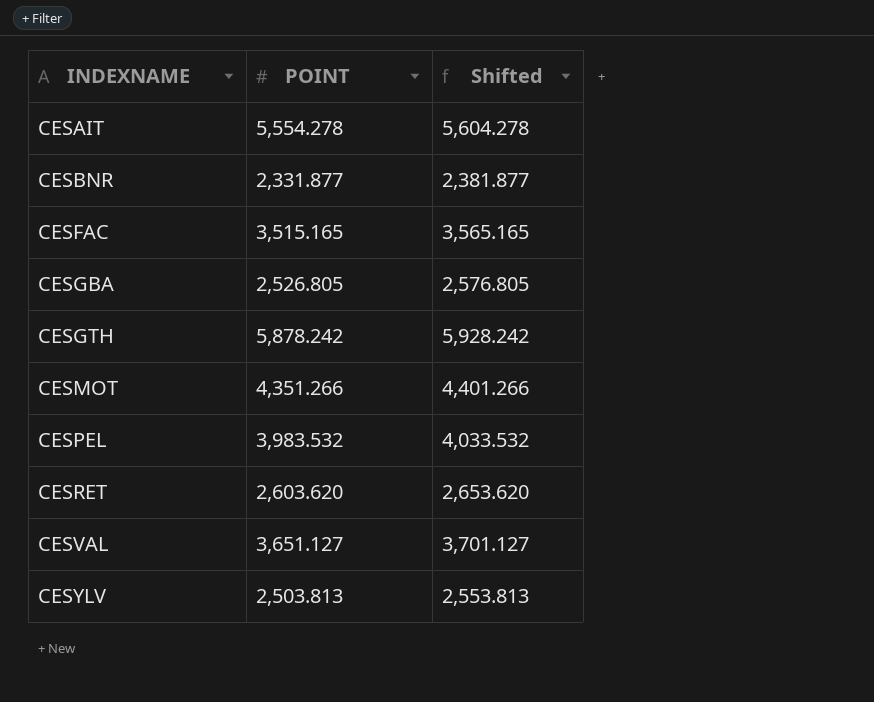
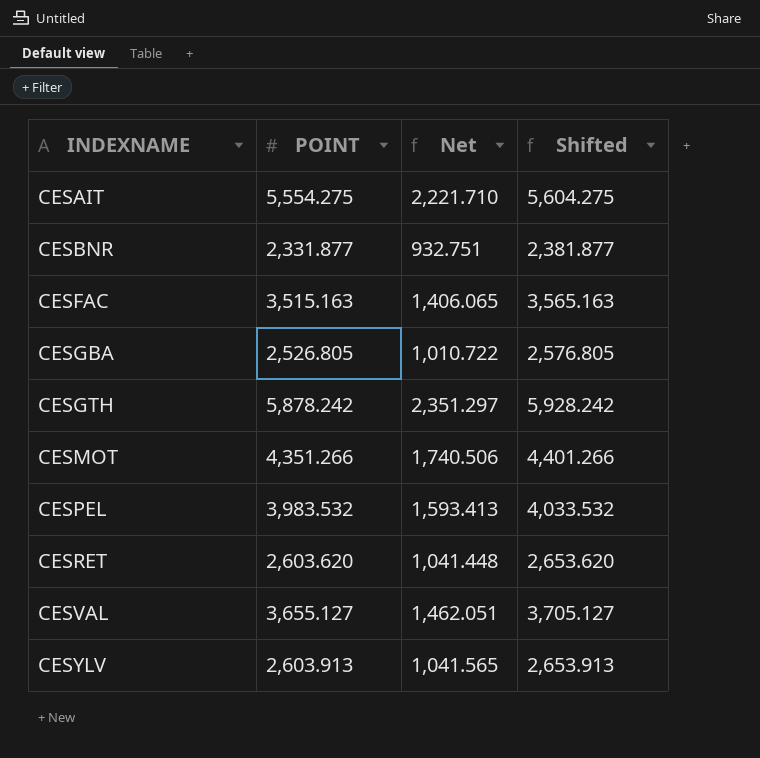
column Net | formula: none -> [POINT] * 0.4
CESAIT | POINT: 5,554.278 -> 5,554.275
CESAIT | Shifted: 5,604.278 -> 5,604.275
CESFAC | POINT: 3,515.165 -> 3,515.163
CESFAC | Shifted: 3,565.165 -> 3,565.163
CESVAL | POINT: 3,651.127 -> 3,655.127
CESVAL | Shifted: 3,701.127 -> 3,705.127
CESYLV | POINT: 2,503.813 -> 2,603.913
CESYLV | Shifted: 2,553.813 -> 2,653.913

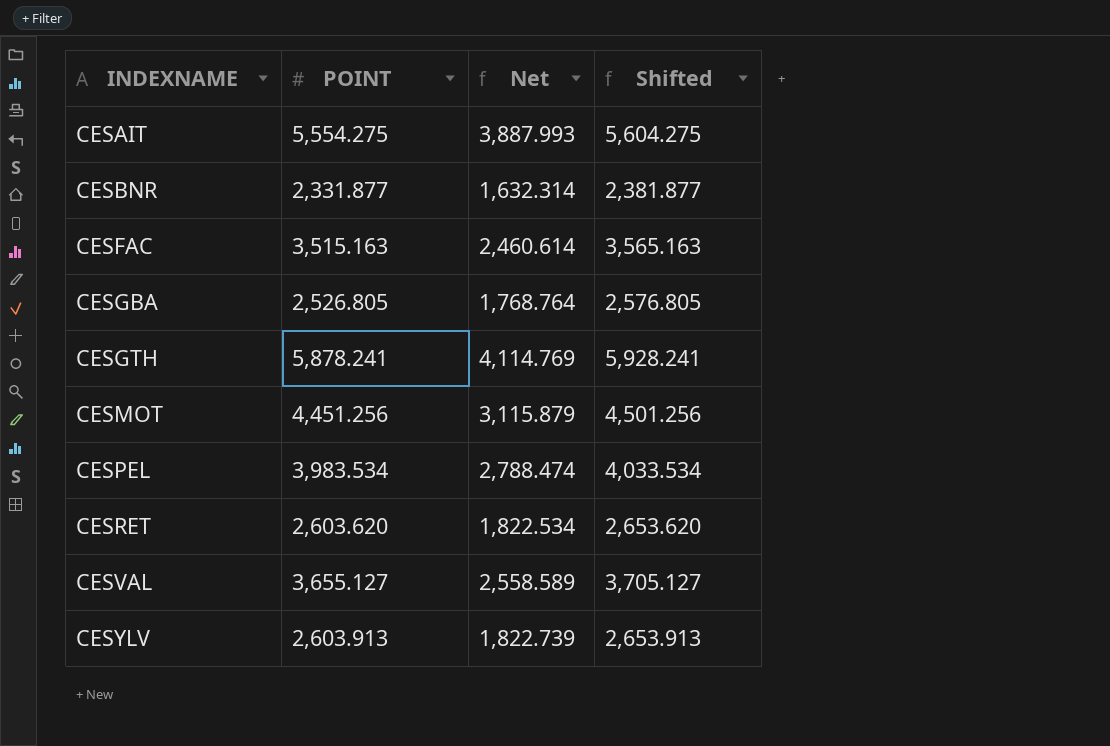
column Net | formula: [POINT] * 0.4 -> [POINT] * 0.7
CESGTH | POINT: 5,878.242 -> 5,878.241
CESGTH | Shifted: 5,928.242 -> 5,928.241
CESMOT | POINT: 4,351.266 -> 4,451.256
CESMOT | Shifted: 4,401.266 -> 4,501.256
CESPEL | POINT: 3,983.532 -> 3,983.534
CESPEL | Shifted: 4,033.532 -> 4,033.534

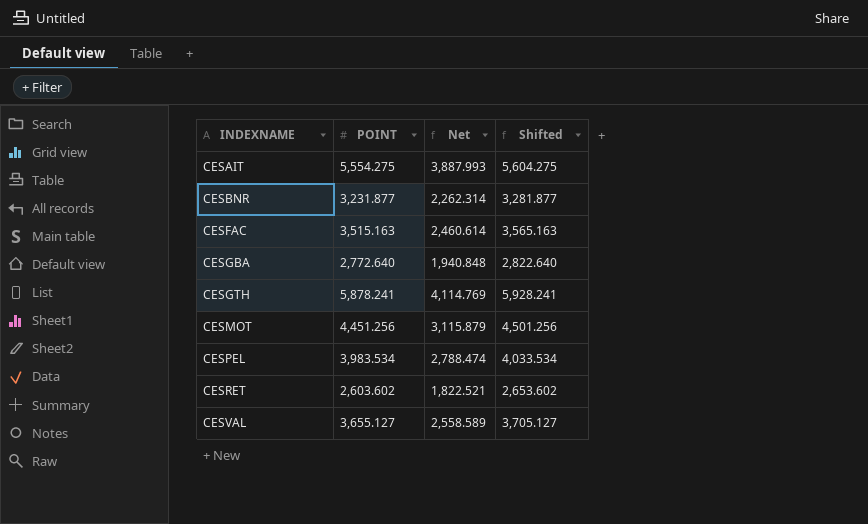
row CESYLV: 2,603.913 | 1,822.739 | 2,653.913 -> none
CESBNR | POINT: 2,331.877 -> 3,231.877
CESBNR | Net: 1,632.314 -> 2,262.314
CESBNR | Shifted: 2,381.877 -> 3,281.877
CESGBA | POINT: 2,526.805 -> 2,772.640
CESGBA | Net: 1,768.764 -> 1,940.848
CESGBA | Shifted: 2,576.805 -> 2,822.640
CESRET | POINT: 2,603.620 -> 2,603.602
CESRET | Net: 1,822.534 -> 1,822.521
CESRET | Shifted: 2,653.620 -> 2,653.602

